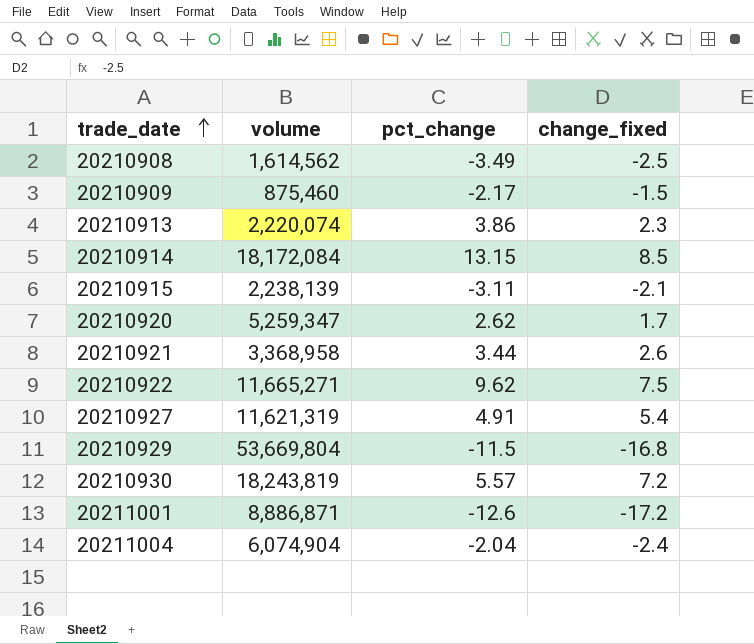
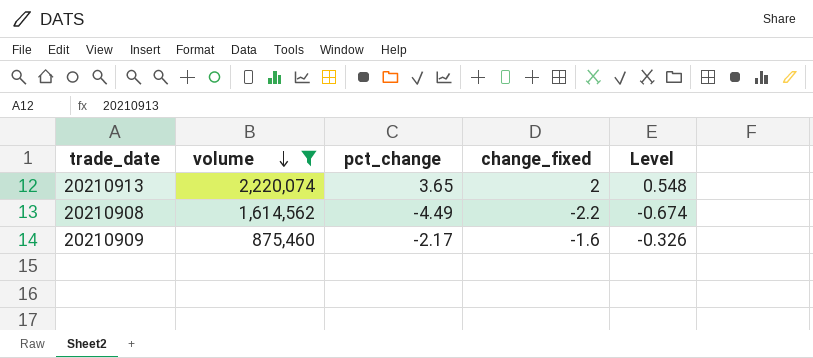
filter: none -> volume <= 2,220,074
row order: trade_date ascending -> volume descending
column Level | formula: none -> [pct_change] * 0.15
20210913 | pct_change: 3.86 -> 3.65
20210913 | change_fixed: 2.3 -> 2
20210908 | pct_change: -3.49 -> -4.49
20210908 | change_fixed: -2.5 -> -2.2
20210909 | change_fixed: -1.5 -> -1.6

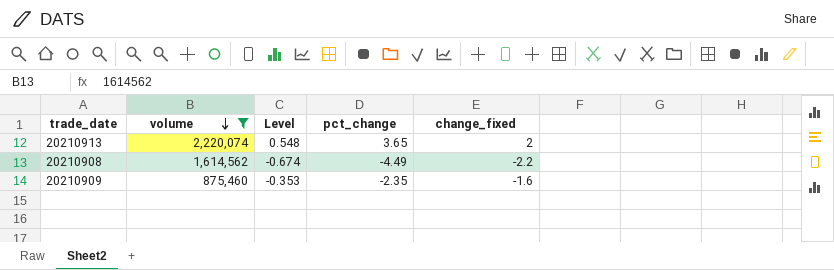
column Level | position: 5 -> 3
20210909 | Level: -0.326 -> -0.353
20210909 | pct_change: -2.17 -> -2.35

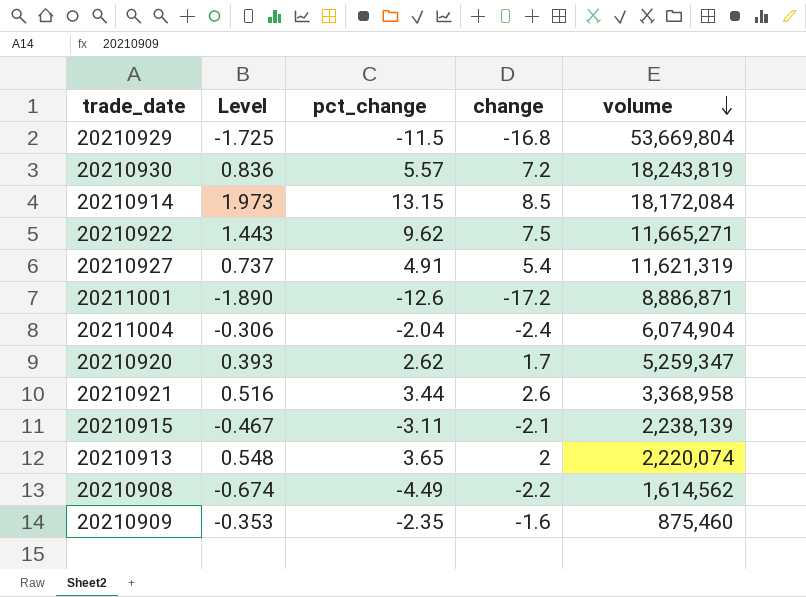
filter: volume <= 2,220,074 -> none
column name: change_fixed -> change
column volume | position: 2 -> 5

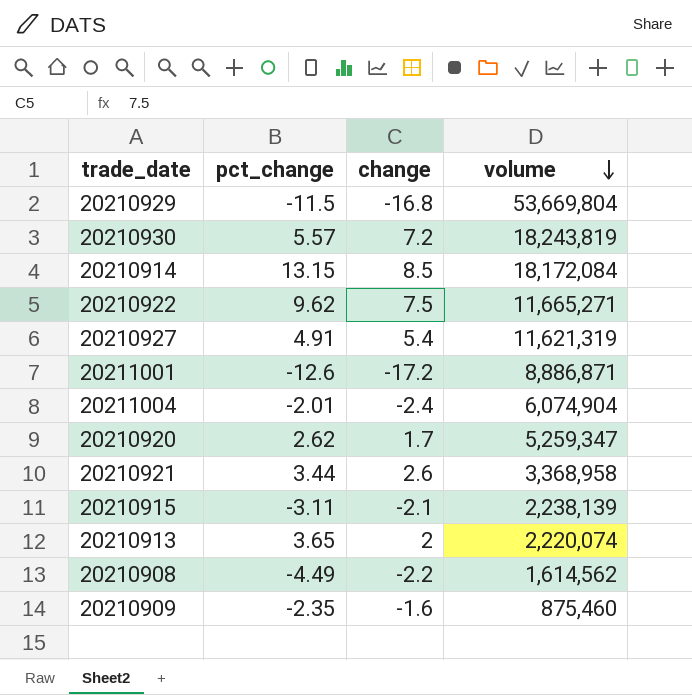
column Level | formula: [pct_change] * 0.15 -> none
20211004 | pct_change: -2.04 -> -2.01

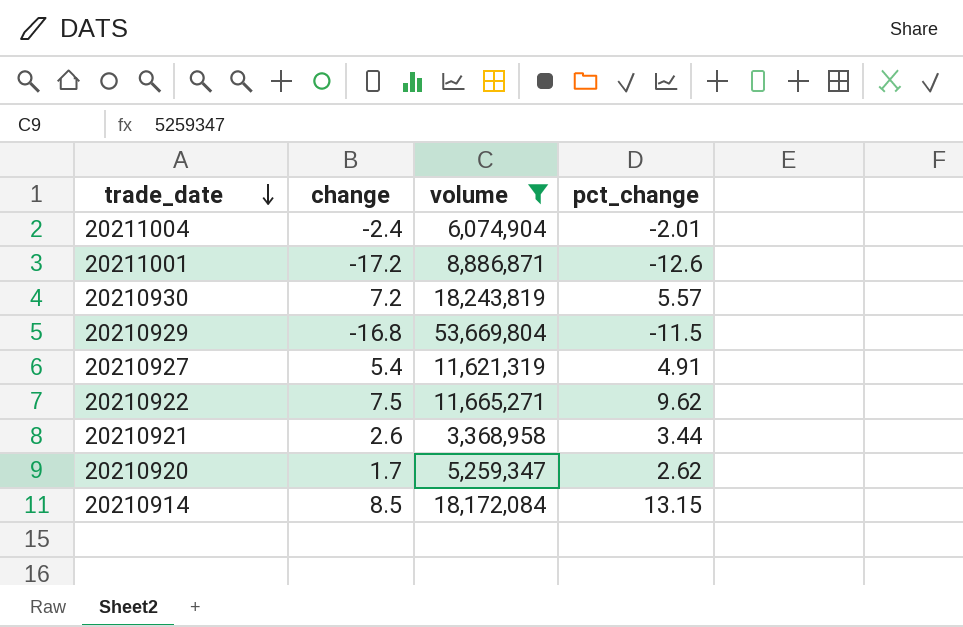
filter: none -> volume >= 3,368,958
row order: volume descending -> trade_date descending
column pct_change | position: 2 -> 4

